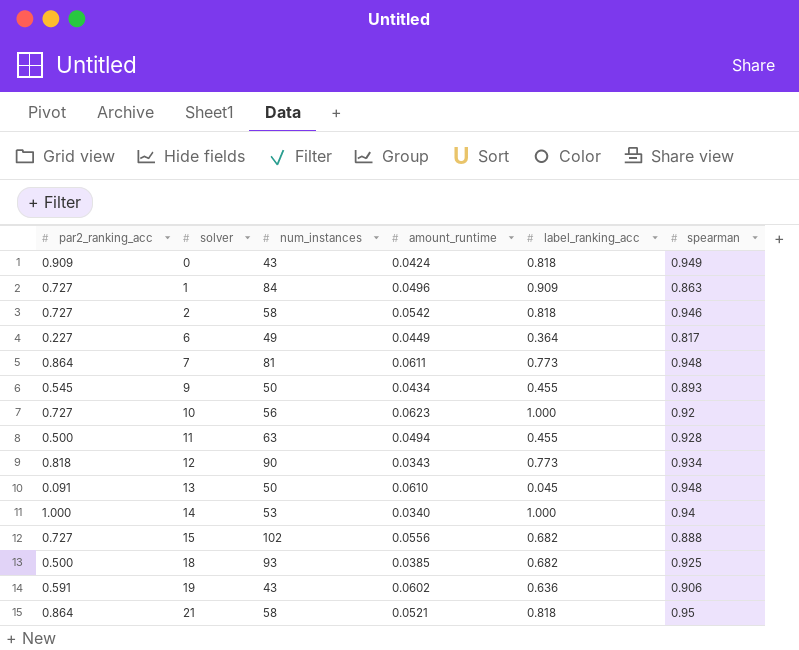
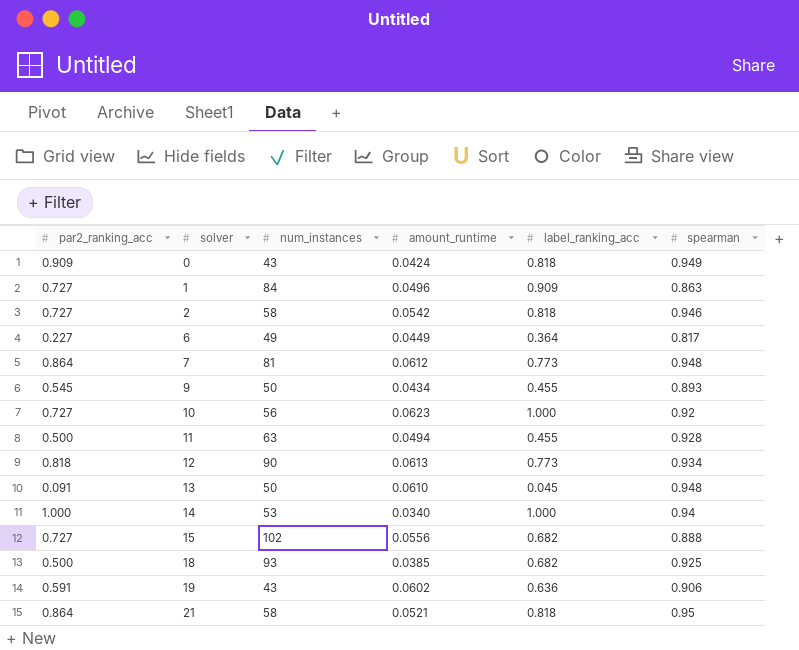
7 | amount_runtime: 0.0611 -> 0.0612
12 | amount_runtime: 0.0343 -> 0.0613

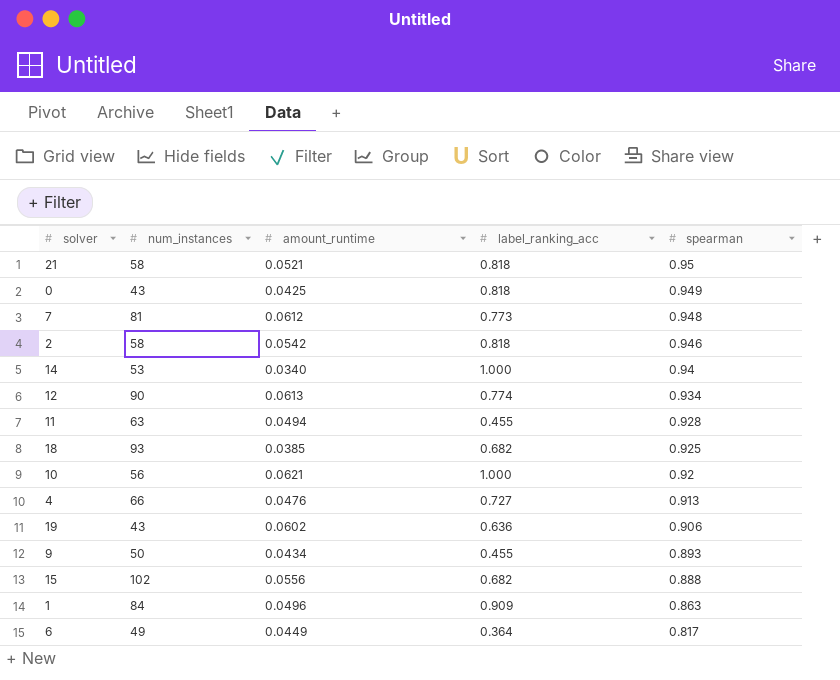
row order: solver ascending -> spearman descending
column par2_ranking_acc | position: 1 -> none
row 13: 0.091 | 50 | 0.0610 | 0.045 | 0.948 -> none
0 | amount_runtime: 0.0424 -> 0.0425
12 | label_ranking_acc: 0.773 -> 0.774
10 | amount_runtime: 0.0623 -> 0.0621
row 4: none -> 66 | 0.0476 | 0.727 | 0.913

